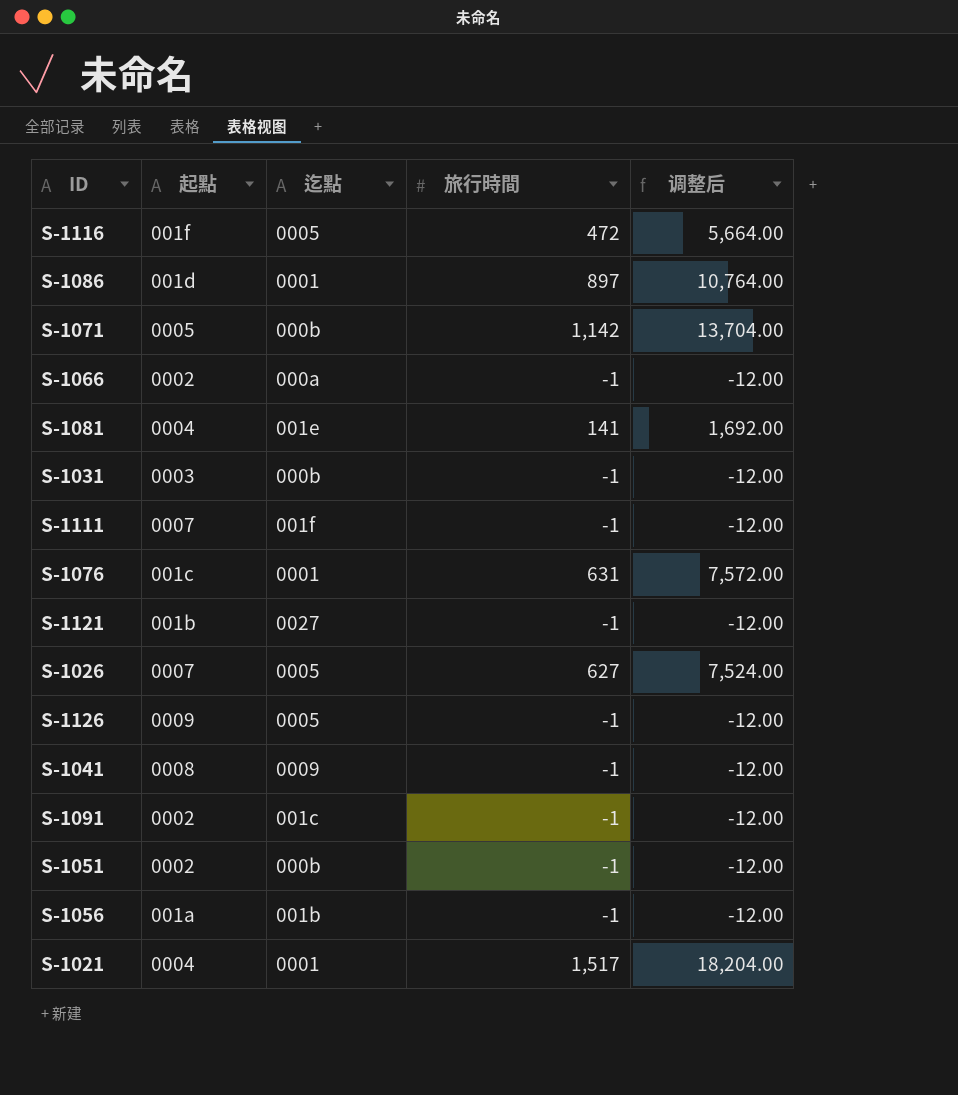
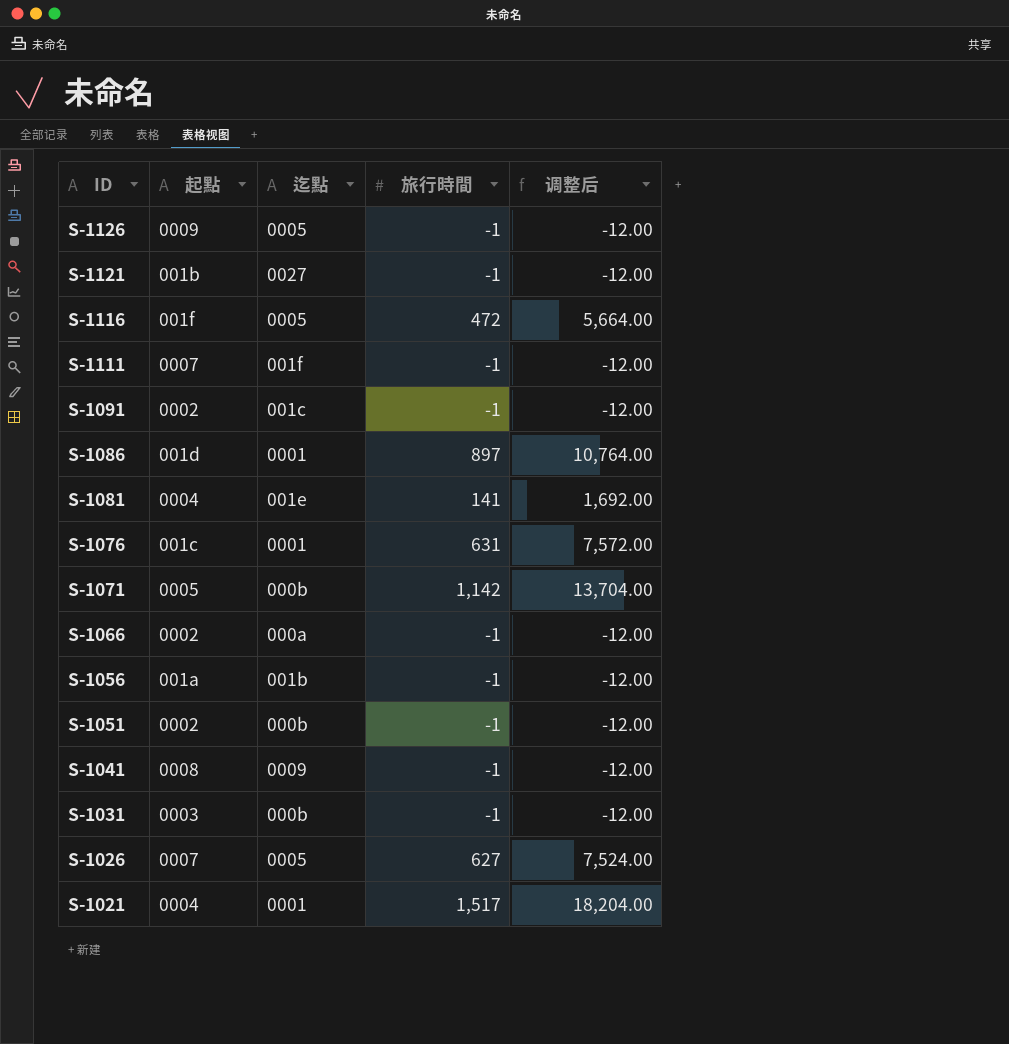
row order: none -> ID descending

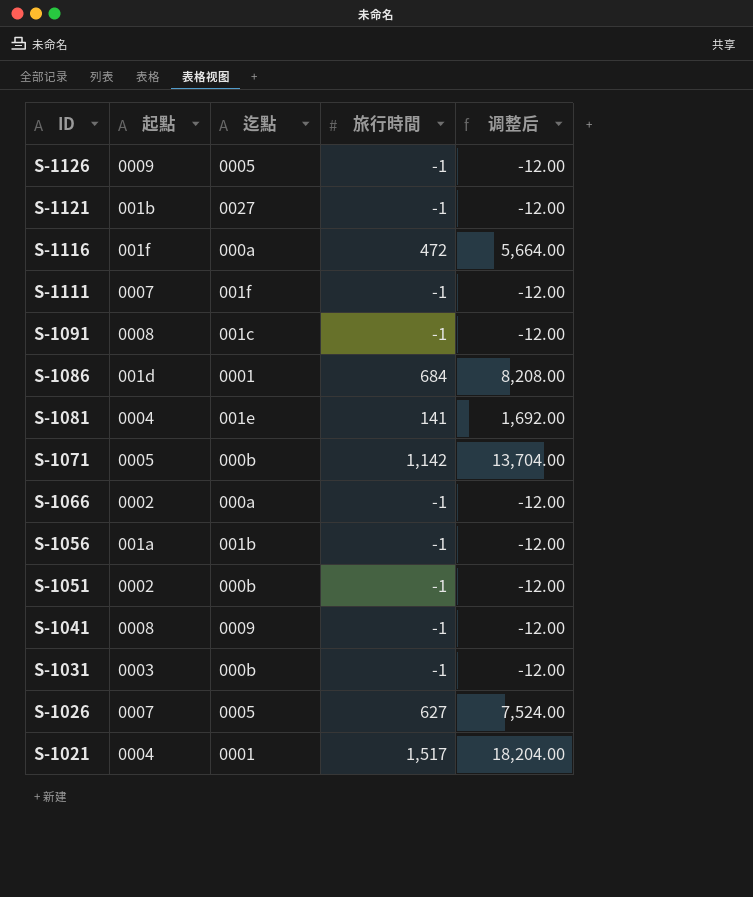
row S-1076: 001c | 0001 | 631 | 7,572.00 -> none
S-1116 | 迄點: 0005 -> 000a
S-1091 | 起點: 0002 -> 0008
S-1086 | 旅行時間: 897 -> 684
S-1086 | 调整后: 10,764.00 -> 8,208.00

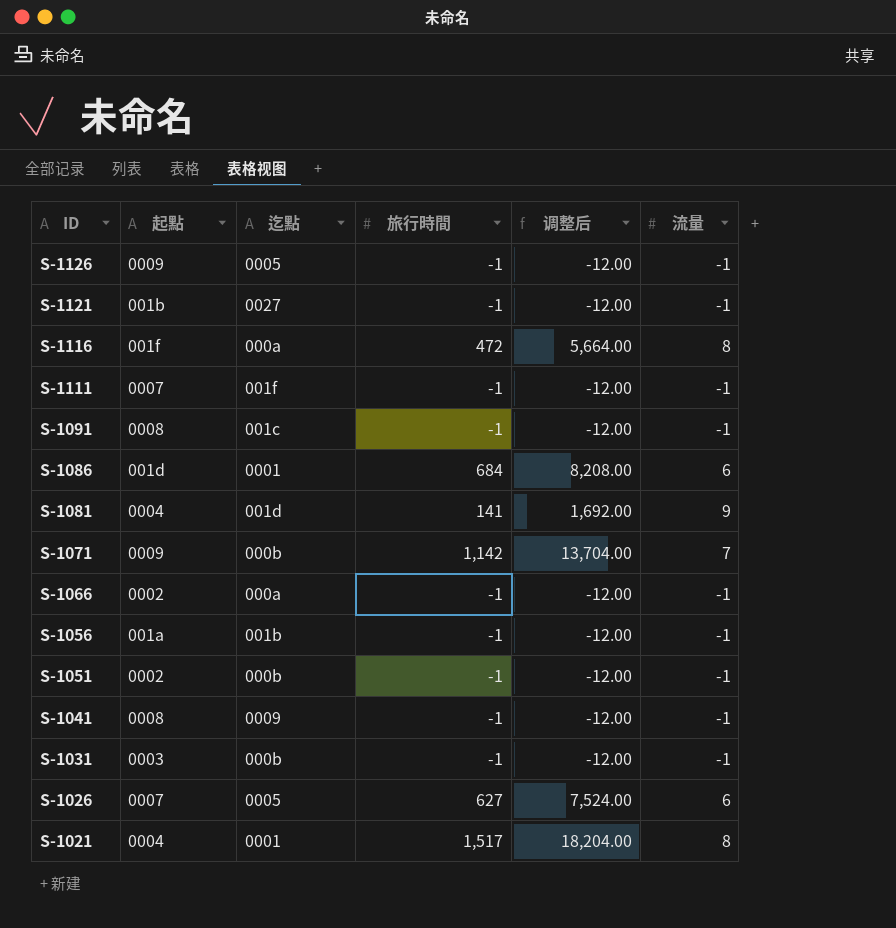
column 流量 | position: none -> 6
S-1081 | 迄點: 001e -> 001d
S-1071 | 起點: 0005 -> 0009

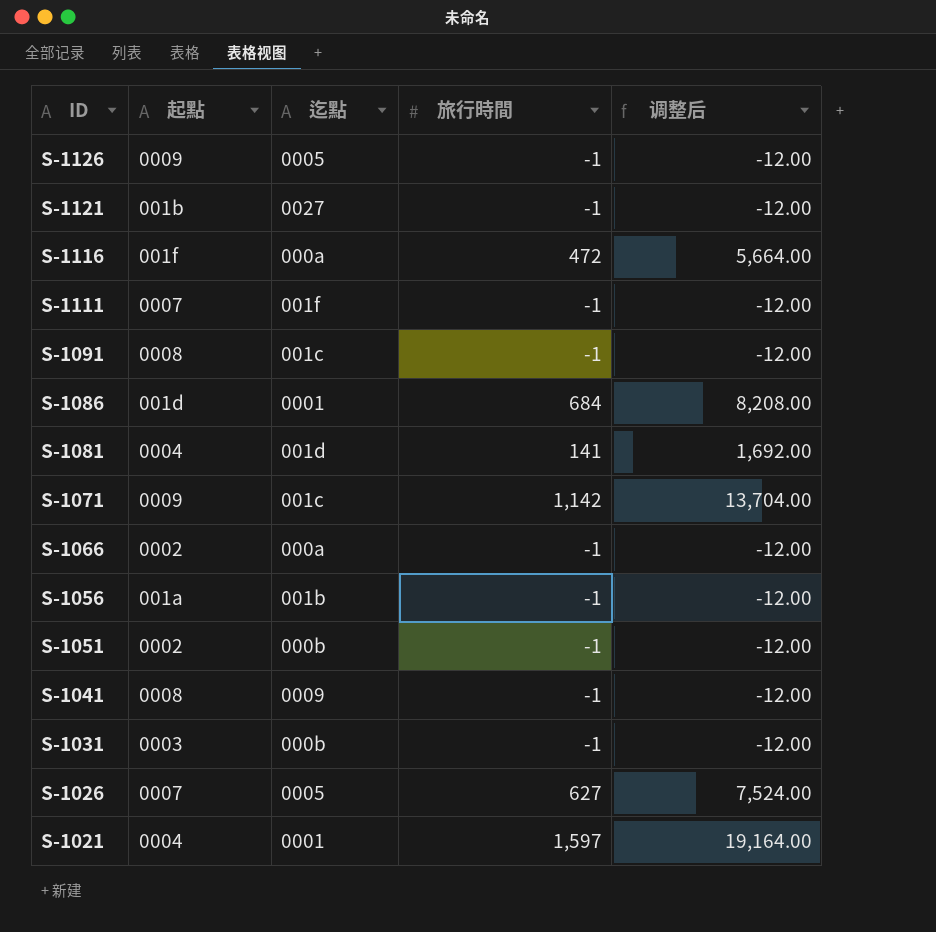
column 流量 | position: 6 -> none
S-1071 | 迄點: 000b -> 001c
S-1021 | 旅行時間: 1,517 -> 1,597
S-1021 | 调整后: 18,204.00 -> 19,164.00

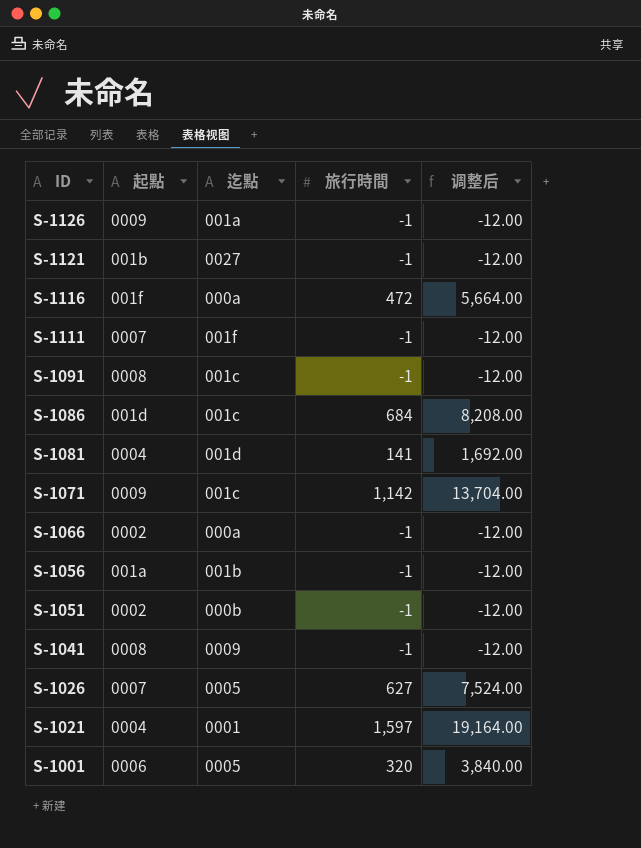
row S-1031: 0003 | 000b | -1 | -12.00 -> none
S-1126 | 迄點: 0005 -> 001a
S-1086 | 迄點: 0001 -> 001c
row S-1001: none -> 0006 | 0005 | 320 | 3,840.00

